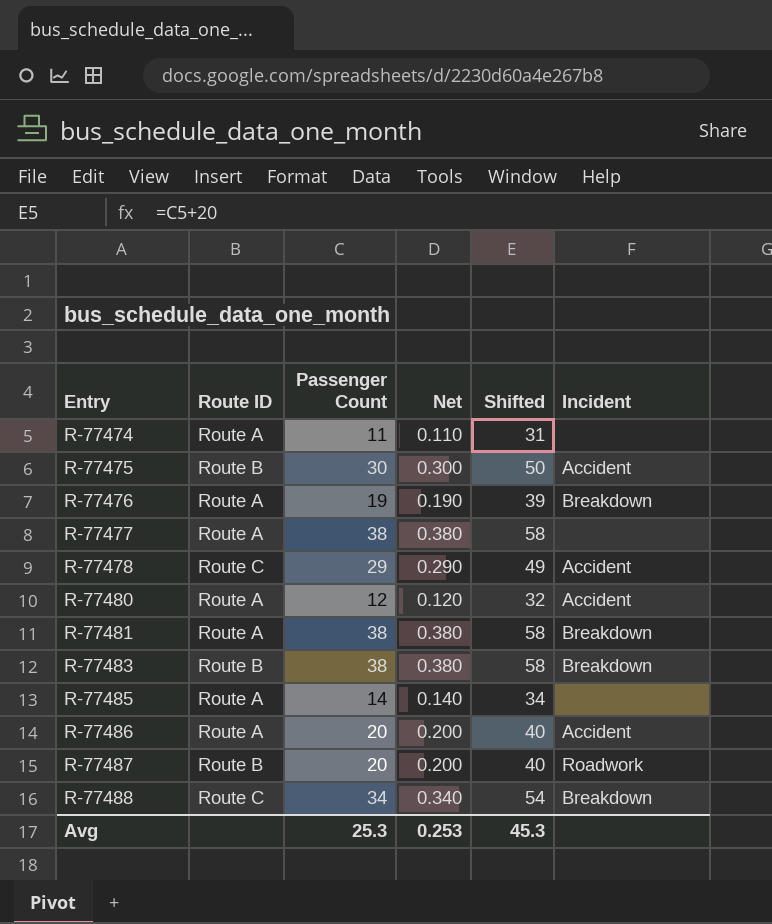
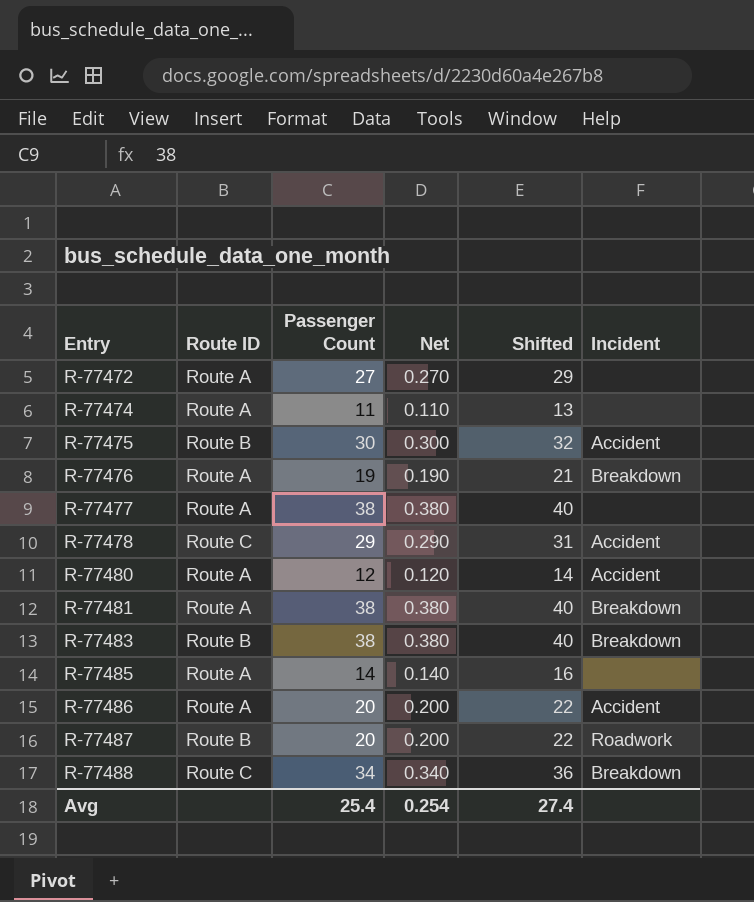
column Shifted | formula: [Passenger Count] + 20 -> [Passenger Count] + 2
row R-77472: none -> Route A | 27 | 0.270 | 29 | none
Avg | Passenger Count: 25.3 -> 25.4
Avg | Net: 0.253 -> 0.254
Avg | Shifted: 45.3 -> 27.4

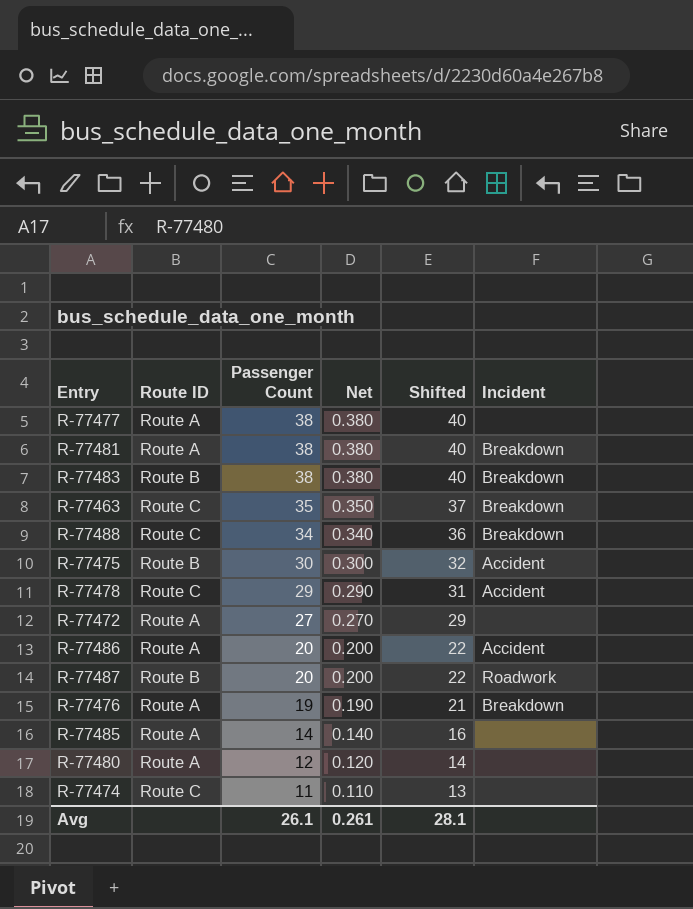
row order: Entry ascending -> Passenger Count descending
row R-77463: none -> Route C | 35 | 0.350 | 37 | Breakdown
R-77480 | Incident: Accident -> none
R-77474 | Route ID: Route A -> Route C
Avg | Passenger Count: 25.4 -> 26.1
Avg | Net: 0.254 -> 0.261
Avg | Shifted: 27.4 -> 28.1

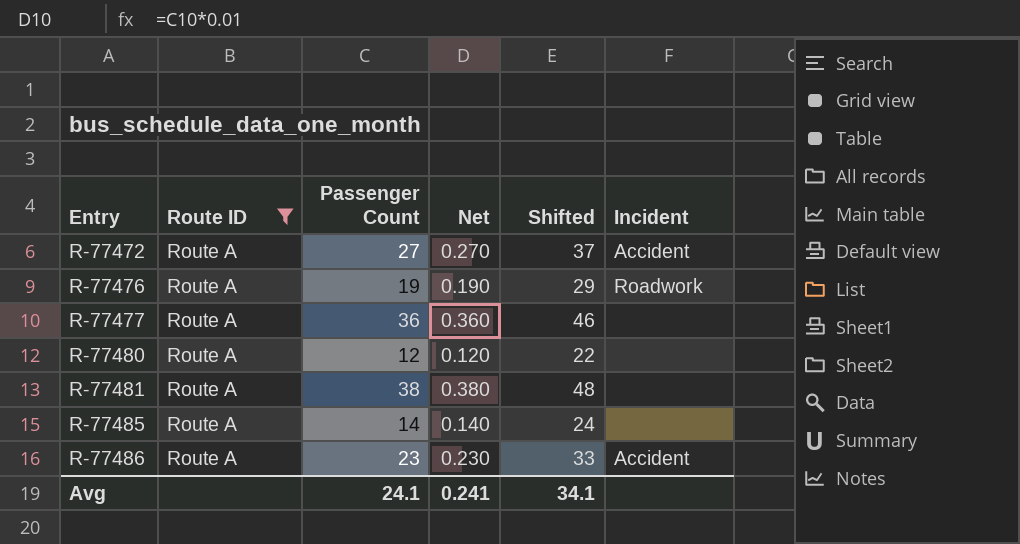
filter: none -> Route ID = Route A
row order: Passenger Count descending -> Entry ascending
column Shifted | formula: [Passenger Count] + 2 -> [Passenger Count] + 10
R-77472 | Incident: none -> Accident
R-77476 | Incident: Breakdown -> Roadwork
R-77477 | Passenger Count: 38 -> 36
R-77477 | Net: 0.380 -> 0.360
R-77481 | Incident: Breakdown -> none
R-77486 | Passenger Count: 20 -> 23
R-77486 | Net: 0.200 -> 0.230
Avg | Passenger Count: 26.1 -> 24.1
Avg | Net: 0.261 -> 0.241
Avg | Shifted: 28.1 -> 34.1

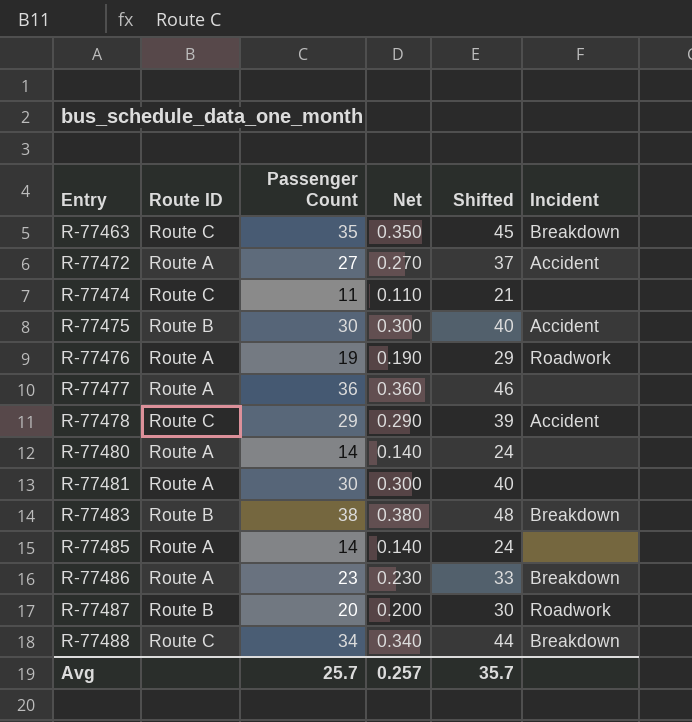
filter: Route ID = Route A -> none
R-77480 | Passenger Count: 12 -> 14
R-77480 | Net: 0.120 -> 0.140
R-77480 | Shifted: 22 -> 24
R-77481 | Passenger Count: 38 -> 30
R-77481 | Net: 0.380 -> 0.300
R-77481 | Shifted: 48 -> 40
R-77486 | Incident: Accident -> Breakdown
Avg | Passenger Count: 24.1 -> 25.7
Avg | Net: 0.241 -> 0.257
Avg | Shifted: 34.1 -> 35.7

